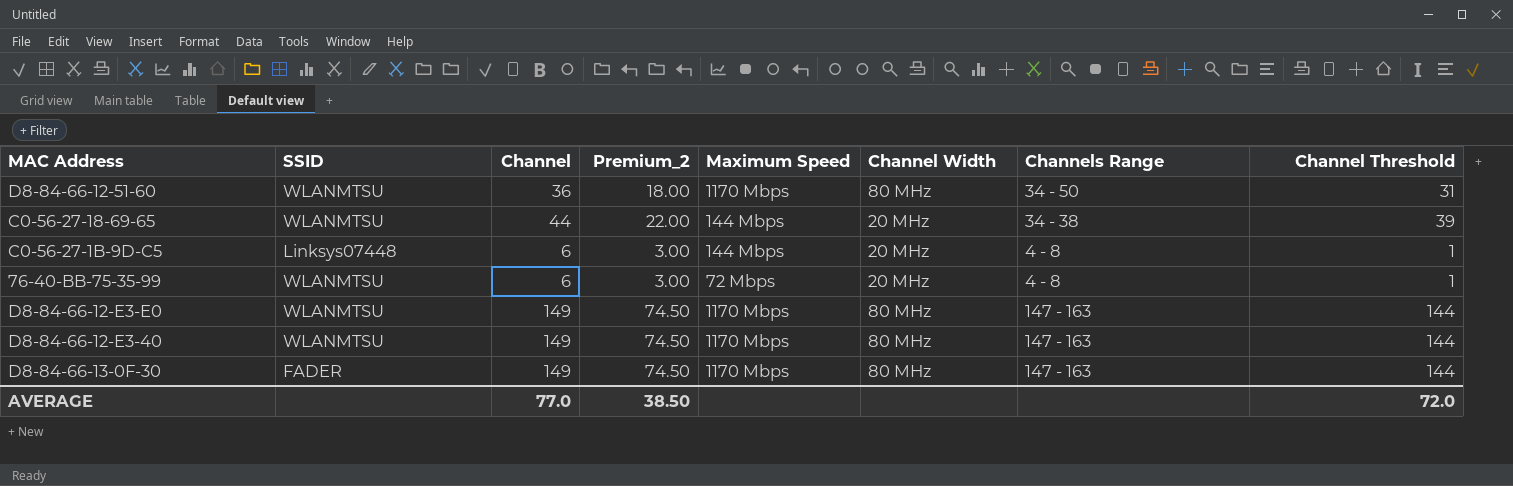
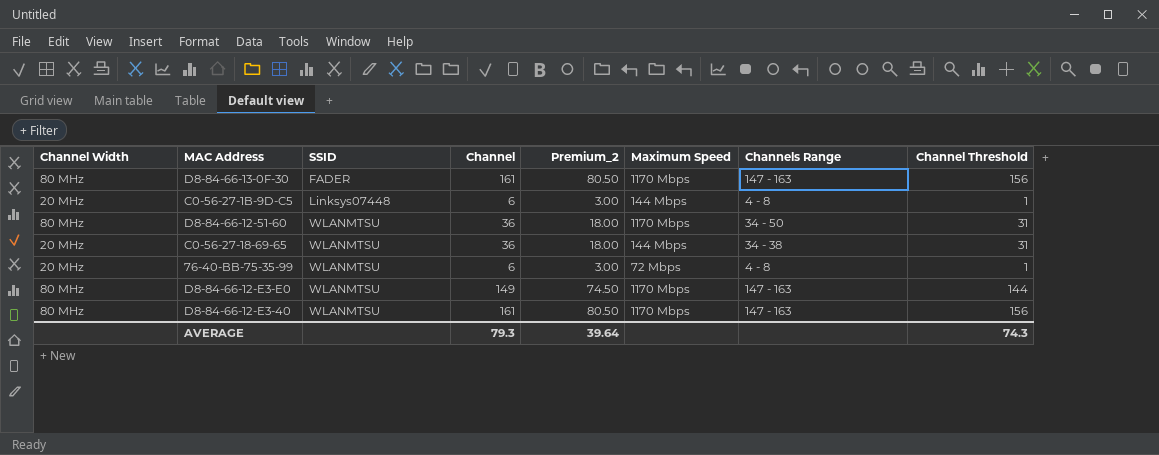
row order: none -> SSID ascending
column Channel Width | position: 6 -> 1
D8-84-66-13-0F-30 | Channel: 149 -> 161
D8-84-66-13-0F-30 | Premium_2: 74.50 -> 80.50
D8-84-66-13-0F-30 | Channel Threshold: 144 -> 156
C0-56-27-18-69-65 | Channel: 44 -> 36
C0-56-27-18-69-65 | Premium_2: 22.00 -> 18.00
C0-56-27-18-69-65 | Channel Threshold: 39 -> 31
D8-84-66-12-E3-40 | Channel: 149 -> 161
D8-84-66-12-E3-40 | Premium_2: 74.50 -> 80.50
D8-84-66-12-E3-40 | Channel Threshold: 144 -> 156
AVERAGE | Channel: 77.0 -> 79.3
AVERAGE | Premium_2: 38.50 -> 39.64
AVERAGE | Channel Threshold: 72.0 -> 74.3

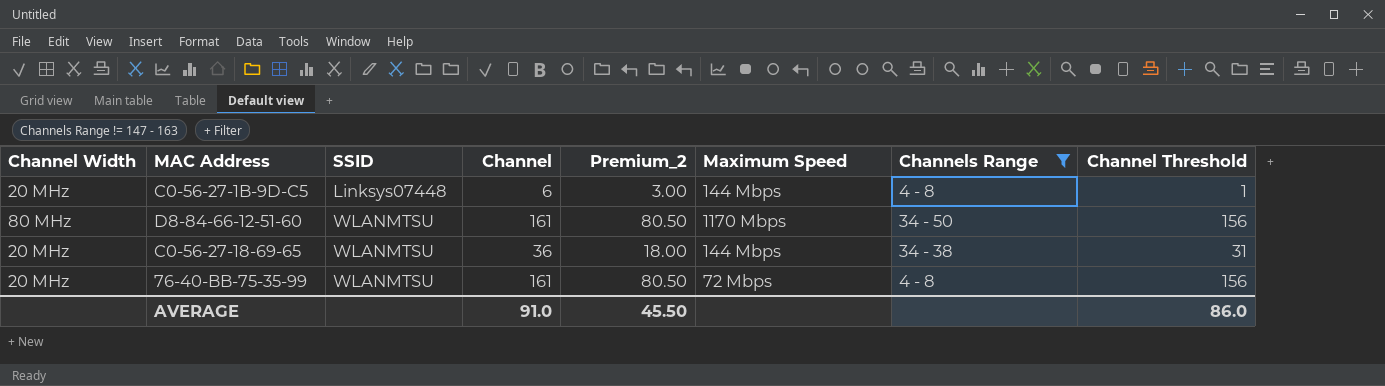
filter: none -> Channels Range != 147 - 163
D8-84-66-12-51-60 | Channel: 36 -> 161
D8-84-66-12-51-60 | Premium_2: 18.00 -> 80.50
D8-84-66-12-51-60 | Channel Threshold: 31 -> 156
76-40-BB-75-35-99 | Channel: 6 -> 161
76-40-BB-75-35-99 | Premium_2: 3.00 -> 80.50
76-40-BB-75-35-99 | Channel Threshold: 1 -> 156
AVERAGE | Channel: 79.3 -> 91.0
AVERAGE | Premium_2: 39.64 -> 45.50
AVERAGE | Channel Threshold: 74.3 -> 86.0

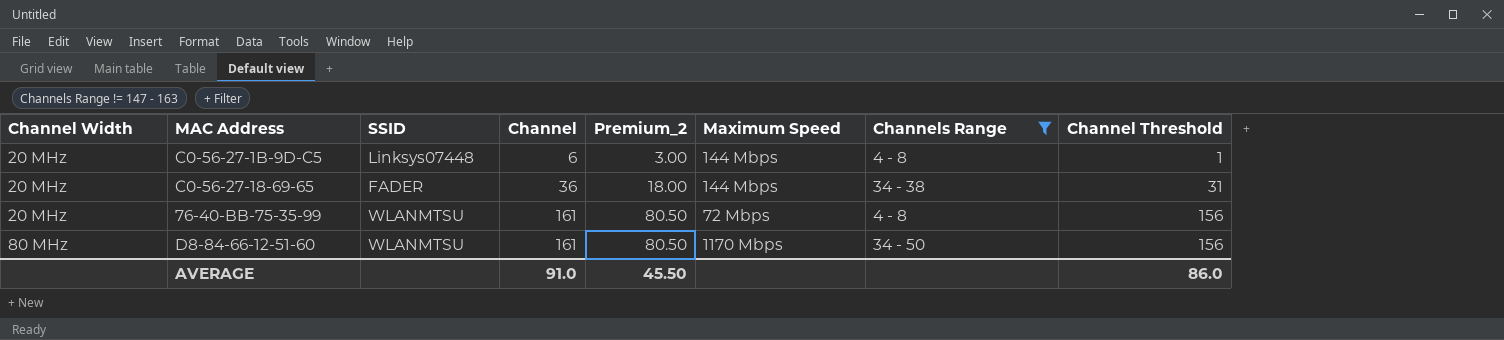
row order: SSID ascending -> Channel Width ascending
C0-56-27-18-69-65 | SSID: WLANMTSU -> FADER

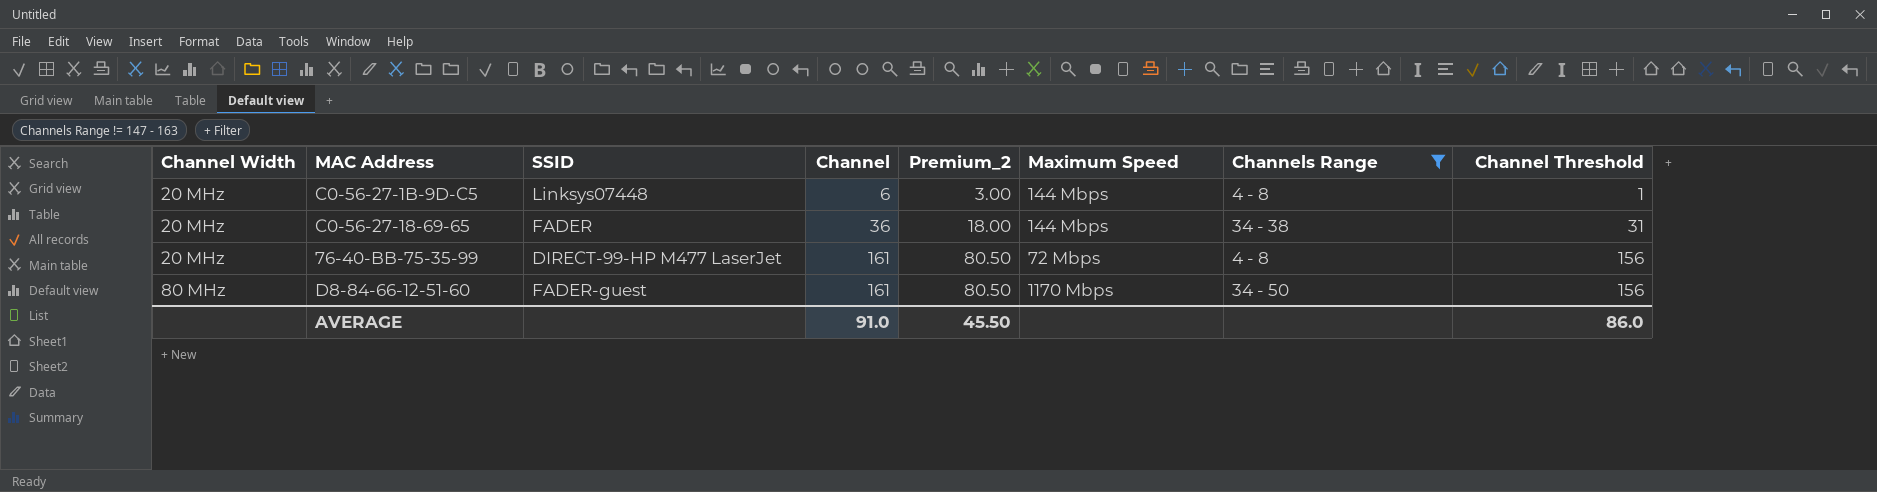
76-40-BB-75-35-99 | SSID: WLANMTSU -> DIRECT-99-HP M477 LaserJet
D8-84-66-12-51-60 | SSID: WLANMTSU -> FADER-guest

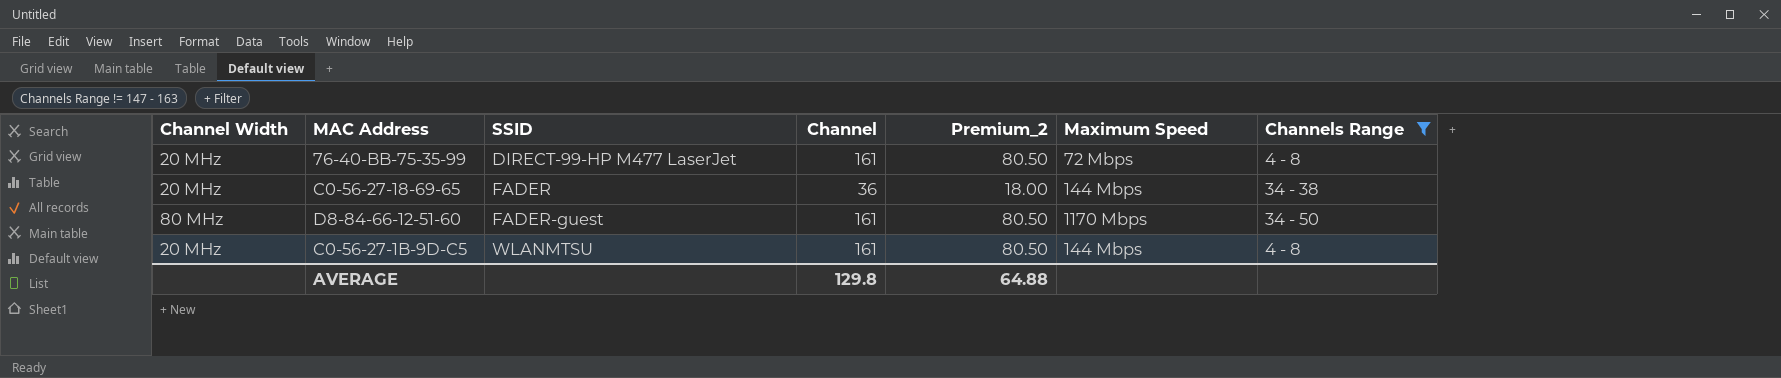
row order: Channel Width ascending -> SSID ascending
column Channel Threshold | formula: [Channel] - 5 -> none
C0-56-27-1B-9D-C5 | SSID: Linksys07448 -> WLANMTSU
C0-56-27-1B-9D-C5 | Channel: 6 -> 161
C0-56-27-1B-9D-C5 | Premium_2: 3.00 -> 80.50
AVERAGE | Channel: 91.0 -> 129.8
AVERAGE | Premium_2: 45.50 -> 64.88

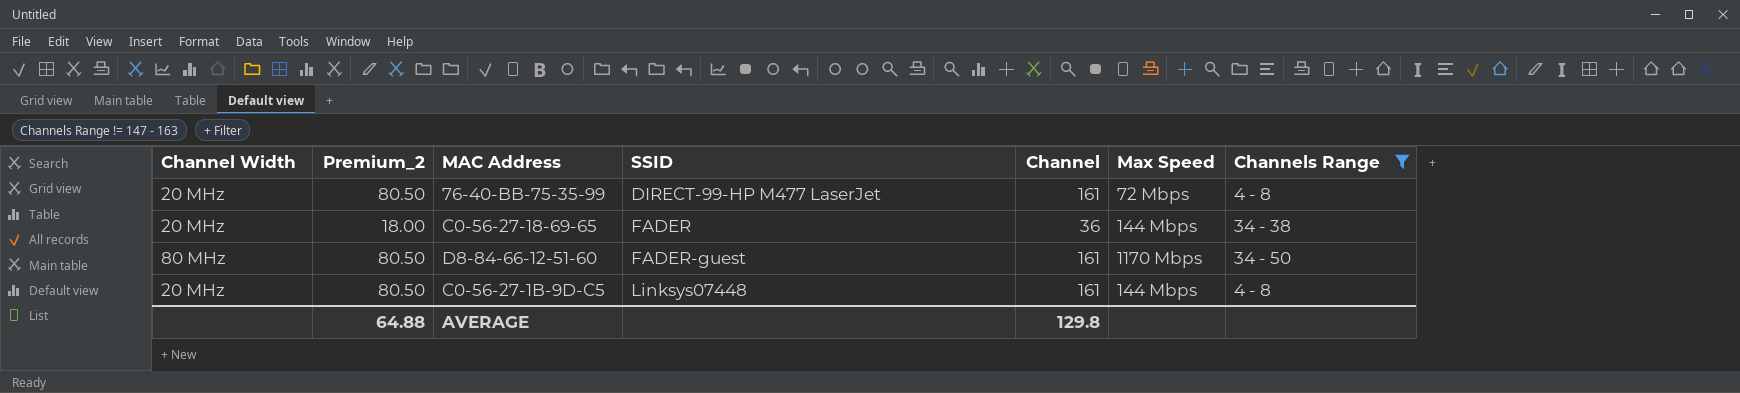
column Premium_2 | position: 5 -> 2
column name: Maximum Speed -> Max Speed
C0-56-27-1B-9D-C5 | SSID: WLANMTSU -> Linksys07448

